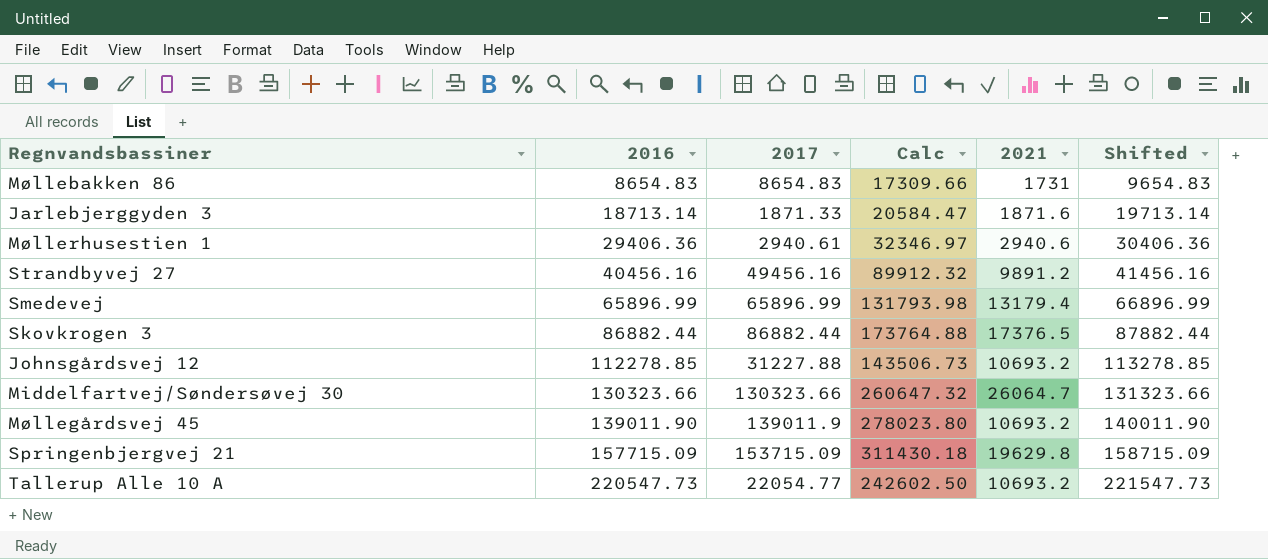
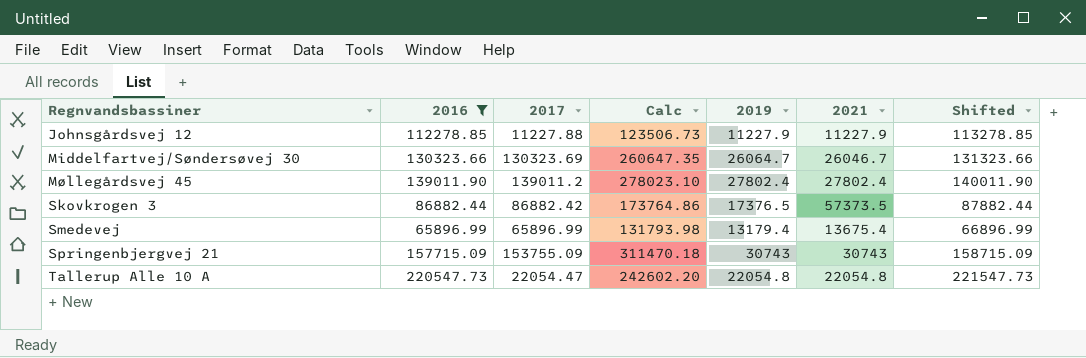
filter: none -> 2016 >= 65896.99
row order: 2016 ascending -> Regnvandsbassiner ascending
column 2019 | position: none -> 5
Johnsgårdsvej 12 | 2017: 31227.88 -> 11227.88
Johnsgårdsvej 12 | Calc: 143506.73 -> 123506.73
Johnsgårdsvej 12 | 2021: 10693.2 -> 11227.9
Middelfartvej/Søndersøvej 30 | 2017: 130323.66 -> 130323.69
Middelfartvej/Søndersøvej 30 | Calc: 260647.32 -> 260647.35
Middelfartvej/Søndersøvej 30 | 2021: 26064.7 -> 26046.7
Møllegårdsvej 45 | 2017: 139011.9 -> 139011.2
Møllegårdsvej 45 | Calc: 278023.80 -> 278023.10
Møllegårdsvej 45 | 2021: 10693.2 -> 27802.4
Skovkrogen 3 | 2017: 86882.44 -> 86882.42
Skovkrogen 3 | Calc: 173764.88 -> 173764.86
Skovkrogen 3 | 2021: 17376.5 -> 57373.5
Smedevej | 2021: 13179.4 -> 13675.4
Springenbjergvej 21 | 2017: 153715.09 -> 153755.09
Springenbjergvej 21 | Calc: 311430.18 -> 311470.18
Springenbjergvej 21 | 2021: 19629.8 -> 30743
Tallerup Alle 10 A | 2017: 22054.77 -> 22054.47
Tallerup Alle 10 A | Calc: 242602.50 -> 242602.20
Tallerup Alle 10 A | 2021: 10693.2 -> 22054.8

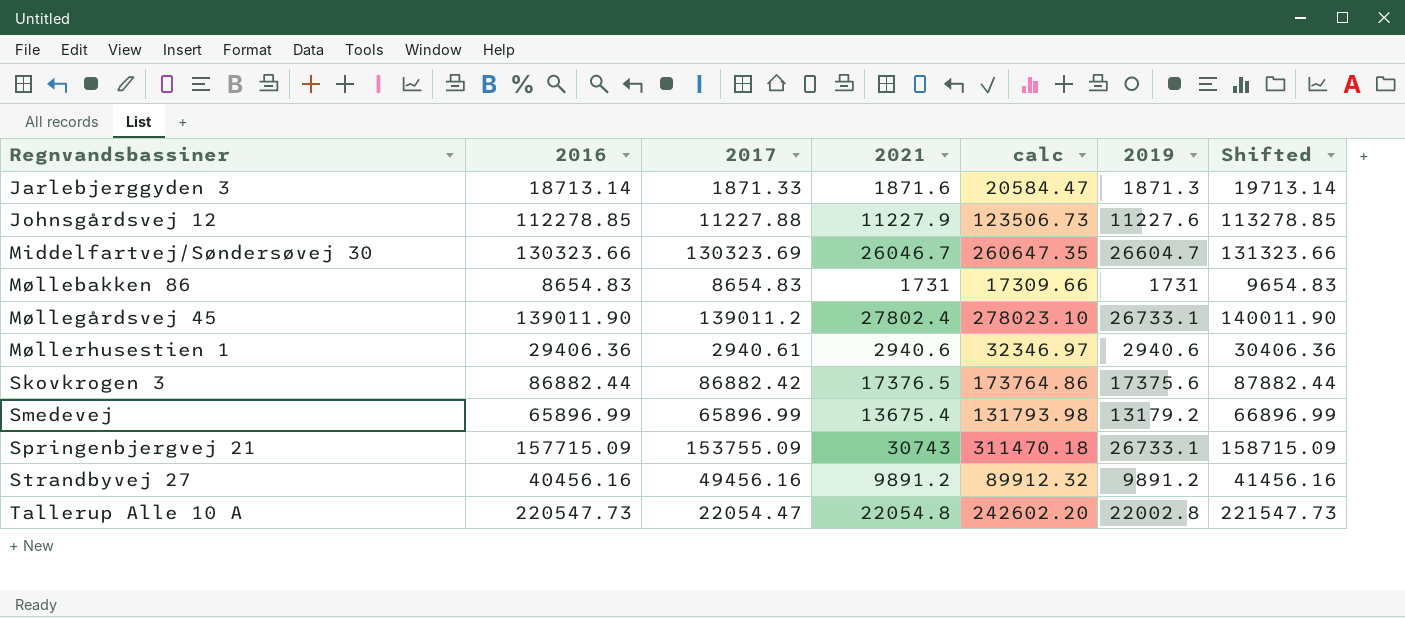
filter: 2016 >= 65896.99 -> none
column 2021 | position: 6 -> 4
column name: Calc -> calc
Johnsgårdsvej 12 | 2019: 11227.9 -> 11227.6
Middelfartvej/Søndersøvej 30 | 2019: 26064.7 -> 26604.7
Møllegårdsvej 45 | 2019: 27802.4 -> 26733.1
Skovkrogen 3 | 2021: 57373.5 -> 17376.5
Skovkrogen 3 | 2019: 17376.5 -> 17375.6
Smedevej | 2019: 13179.4 -> 13179.2
Springenbjergvej 21 | 2019: 30743 -> 26733.1
Tallerup Alle 10 A | 2019: 22054.8 -> 22002.8

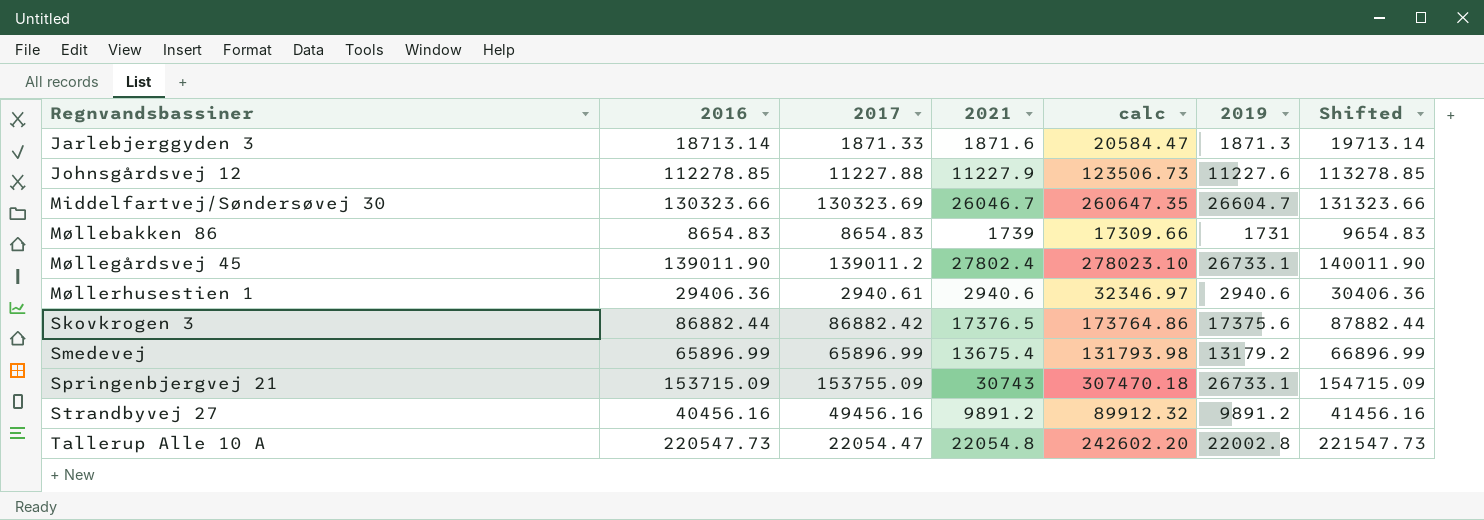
Møllebakken 86 | 2021: 1731 -> 1739
Springenbjergvej 21 | 2016: 157715.09 -> 153715.09
Springenbjergvej 21 | calc: 311470.18 -> 307470.18
Springenbjergvej 21 | Shifted: 158715.09 -> 154715.09

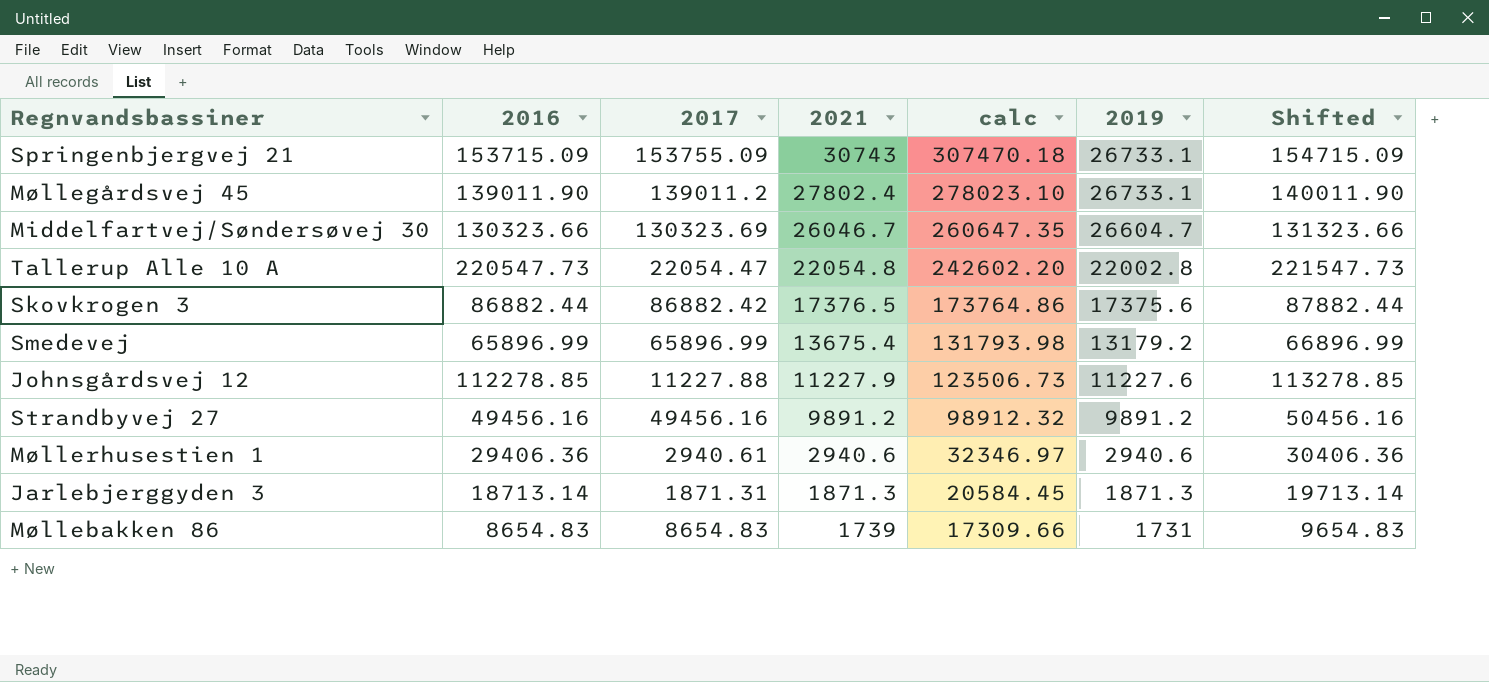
row order: Regnvandsbassiner ascending -> 2021 descending
Strandbyvej 27 | 2016: 40456.16 -> 49456.16
Strandbyvej 27 | calc: 89912.32 -> 98912.32
Strandbyvej 27 | Shifted: 41456.16 -> 50456.16
Jarlebjerggyden 3 | 2017: 1871.33 -> 1871.31
Jarlebjerggyden 3 | 2021: 1871.6 -> 1871.3
Jarlebjerggyden 3 | calc: 20584.47 -> 20584.45

